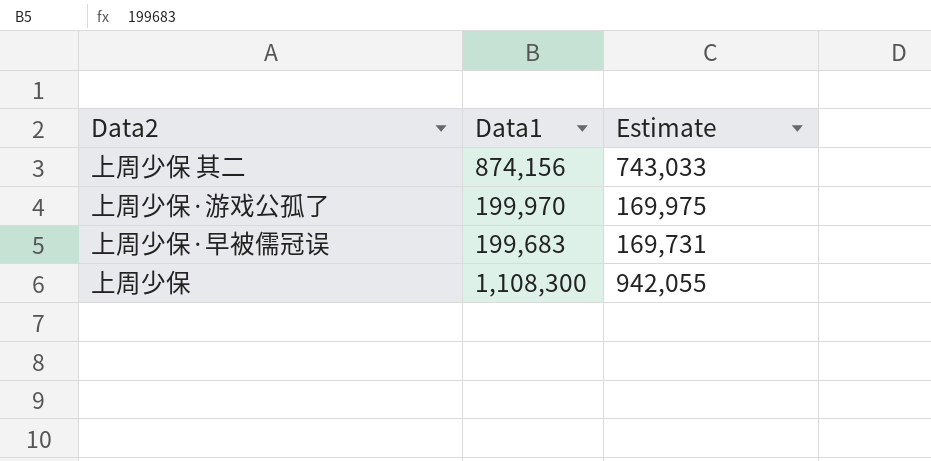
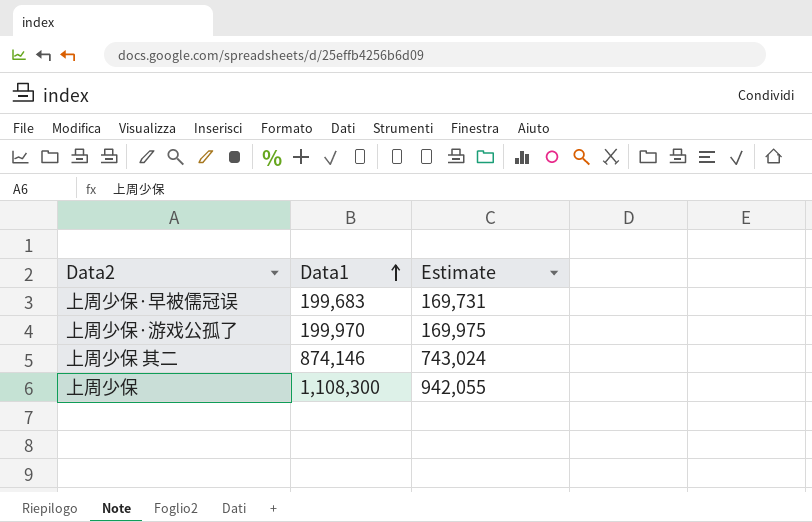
row order: none -> Data1 ascending
上周少保 其二 | Data1: 874,156 -> 874,146
上周少保 其二 | Estimate: 743,033 -> 743,024

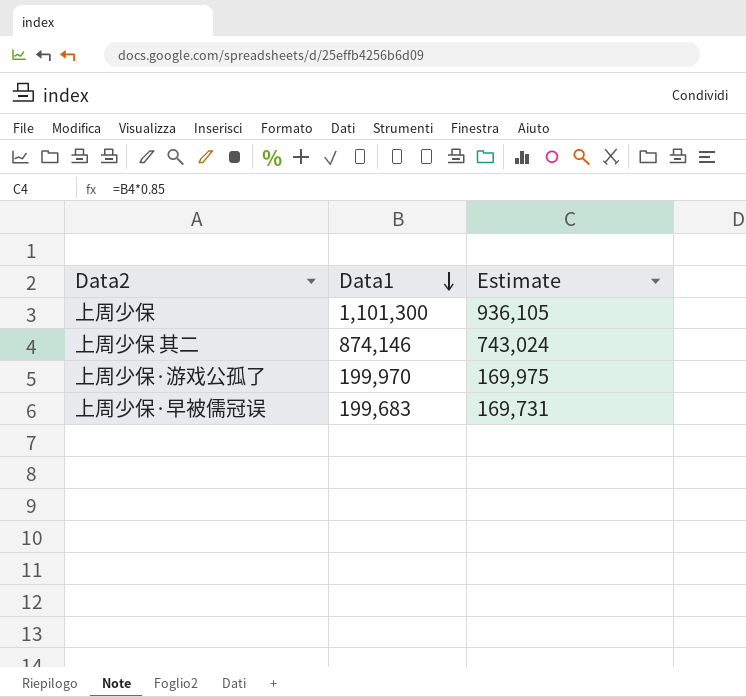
row order: Data1 ascending -> Data1 descending
上周少保 | Data1: 1,108,300 -> 1,101,300
上周少保 | Estimate: 942,055 -> 936,105

